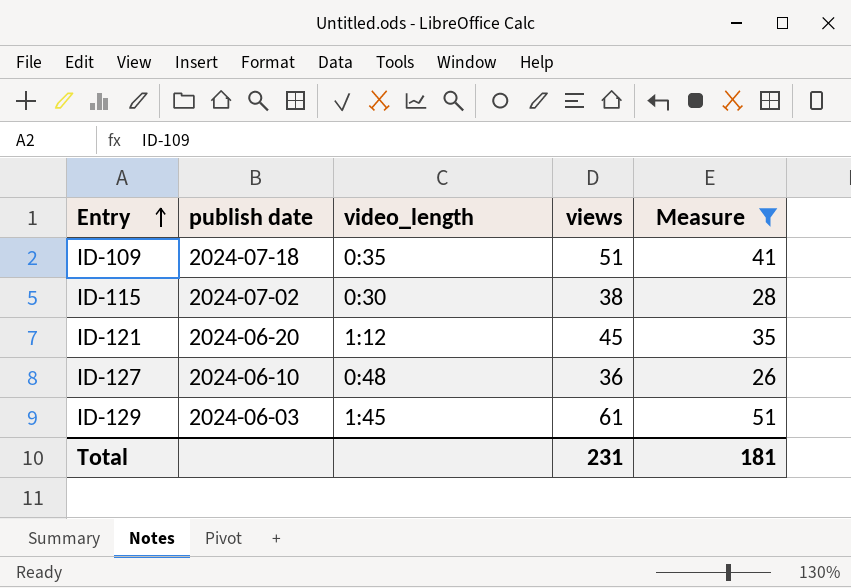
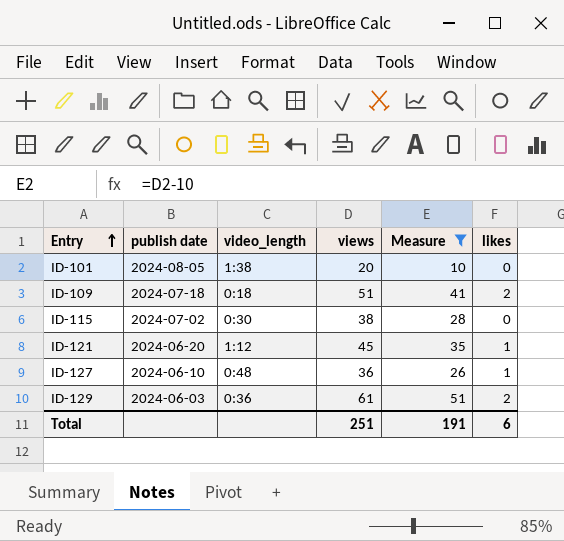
column likes | position: none -> 6
row ID-101: none -> 2024-08-05 | 1:38 | 20 | 10 | 0
ID-109 | video_length: 0:35 -> 0:18
ID-129 | video_length: 1:45 -> 0:36
Total | views: 231 -> 251
Total | Measure: 181 -> 191

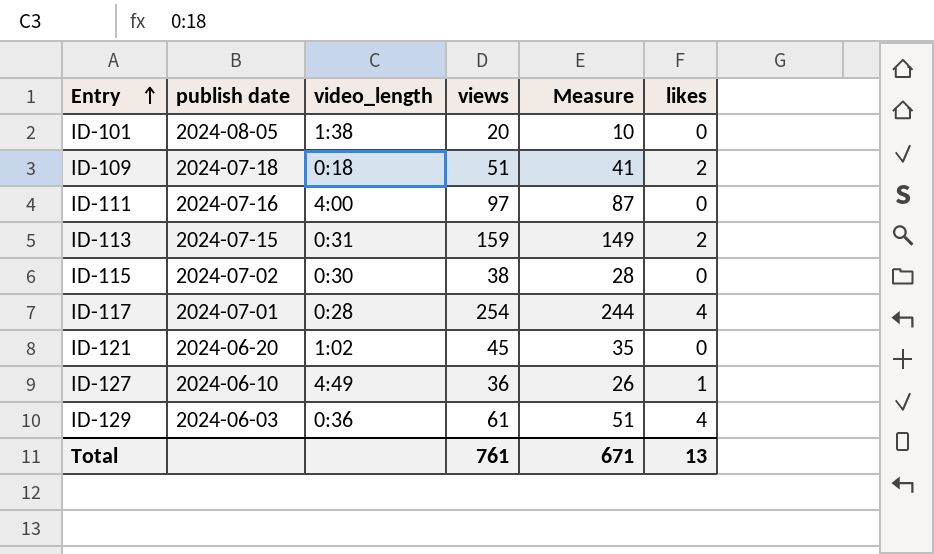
filter: Measure <= 51 -> none
ID-121 | video_length: 1:12 -> 1:02
ID-121 | likes: 1 -> 0
ID-127 | video_length: 0:48 -> 4:49
ID-129 | likes: 2 -> 4
Total | views: 251 -> 761
Total | Measure: 191 -> 671
Total | likes: 6 -> 13

